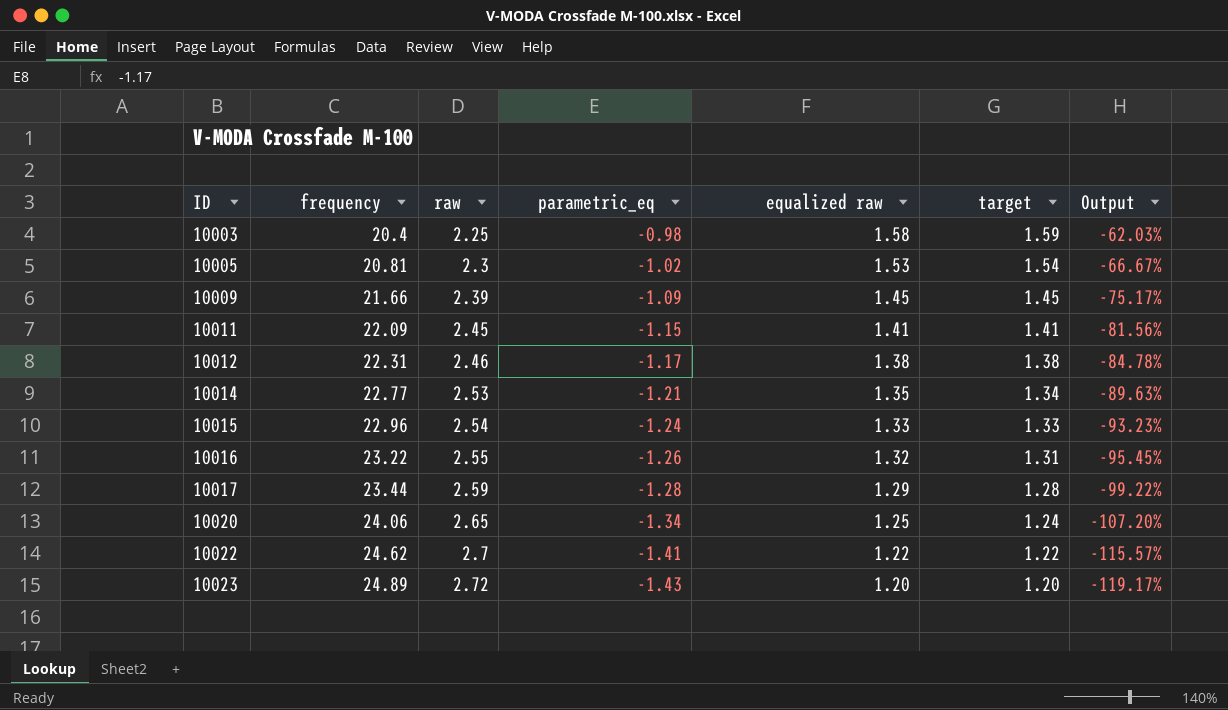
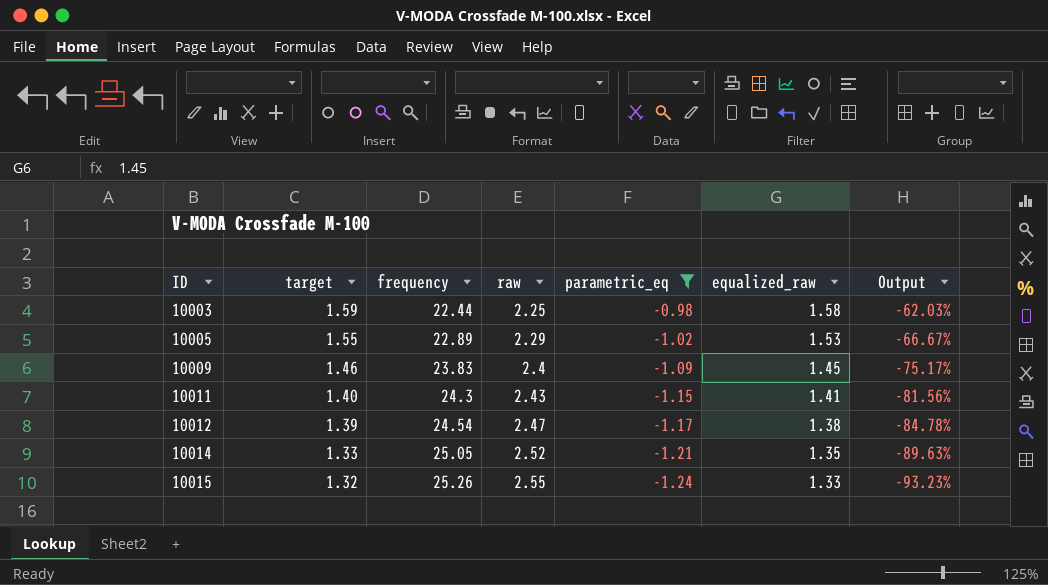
filter: none -> parametric_eq >= -1.24
column target | position: 6 -> 2
column name: equalized raw -> equalized_raw
10003 | frequency: 20.4 -> 22.44
10005 | target: 1.54 -> 1.55
10005 | frequency: 20.81 -> 22.89
10005 | raw: 2.3 -> 2.29
10009 | target: 1.45 -> 1.46
10009 | frequency: 21.66 -> 23.83
10009 | raw: 2.39 -> 2.4
10011 | target: 1.41 -> 1.40
10011 | frequency: 22.09 -> 24.3
10011 | raw: 2.45 -> 2.43
10012 | target: 1.38 -> 1.39
10012 | frequency: 22.31 -> 24.54
10012 | raw: 2.46 -> 2.47
10014 | target: 1.34 -> 1.33
10014 | frequency: 22.77 -> 25.05
10014 | raw: 2.53 -> 2.52
10015 | target: 1.33 -> 1.32
10015 | frequency: 22.96 -> 25.26
10015 | raw: 2.54 -> 2.55

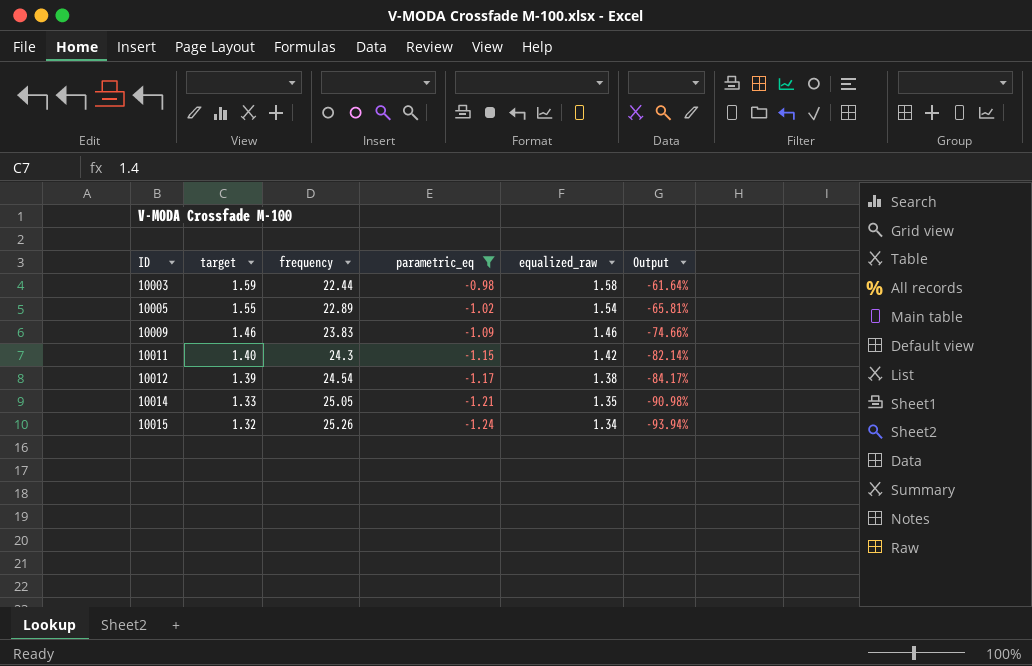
column raw | position: 4 -> none
column Output | formula: [parametric_eq] / [equalized_raw] -> [parametric_eq] / [target]
10005 | equalized_raw: 1.53 -> 1.54
10009 | equalized_raw: 1.45 -> 1.46
10011 | equalized_raw: 1.41 -> 1.42
10015 | equalized_raw: 1.33 -> 1.34

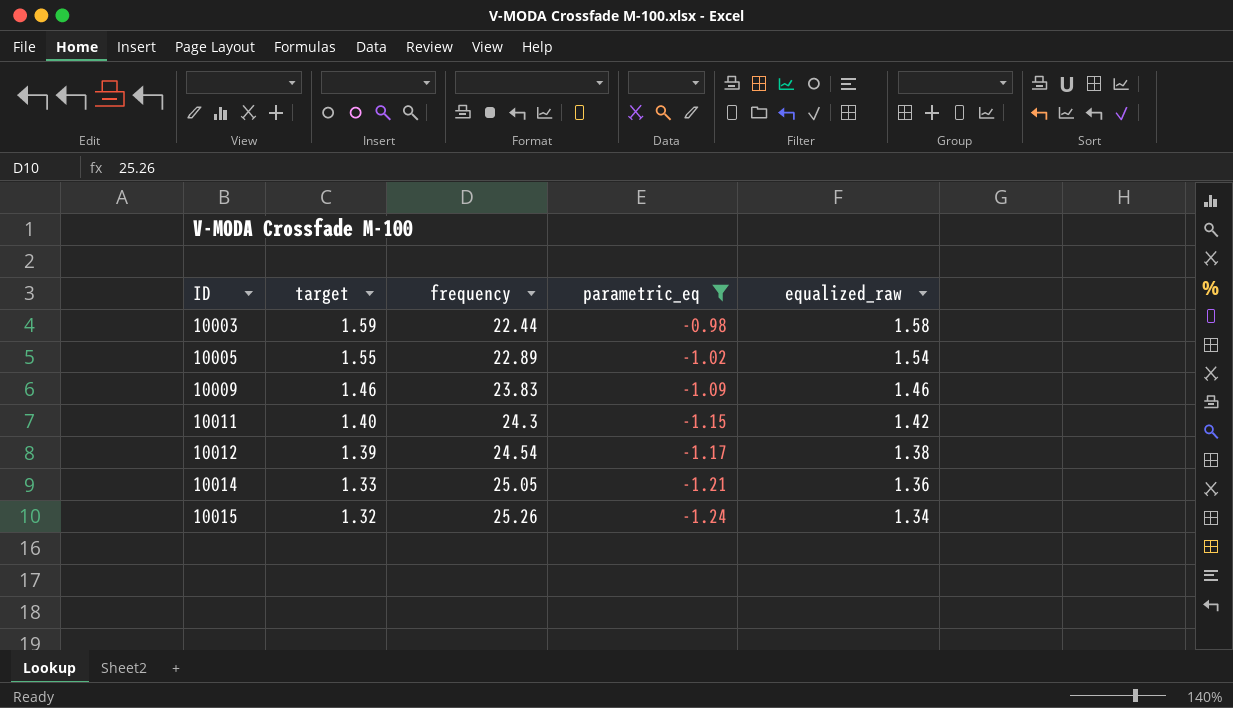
column Output | formula: [parametric_eq] / [target] -> none
10014 | equalized_raw: 1.35 -> 1.36

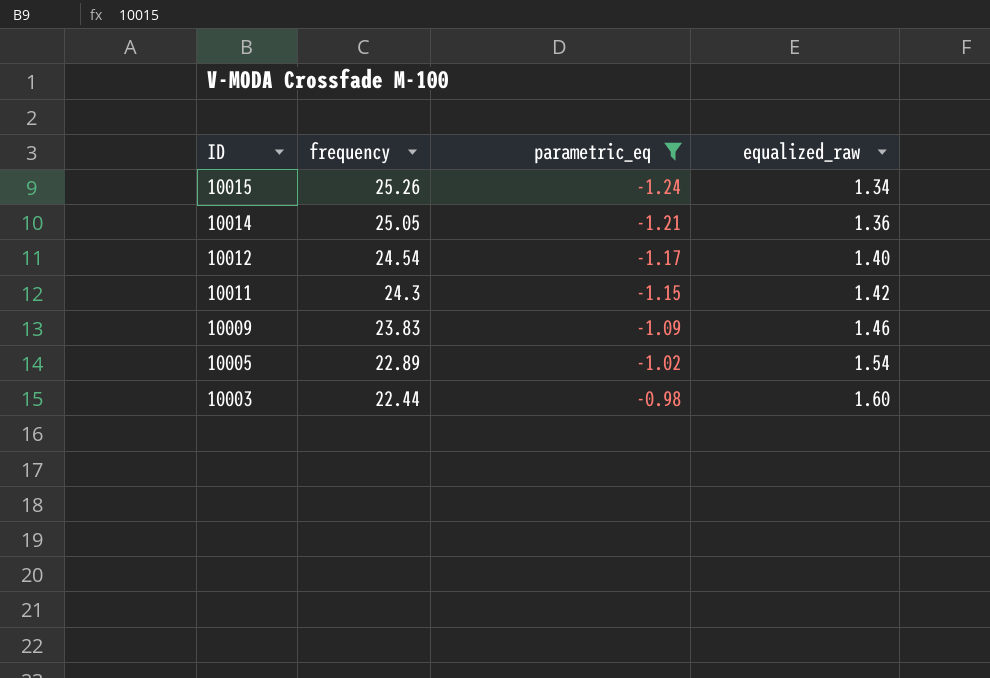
row order: ID ascending -> ID descending
column target | position: 2 -> none
10012 | equalized_raw: 1.38 -> 1.40
10003 | equalized_raw: 1.58 -> 1.60

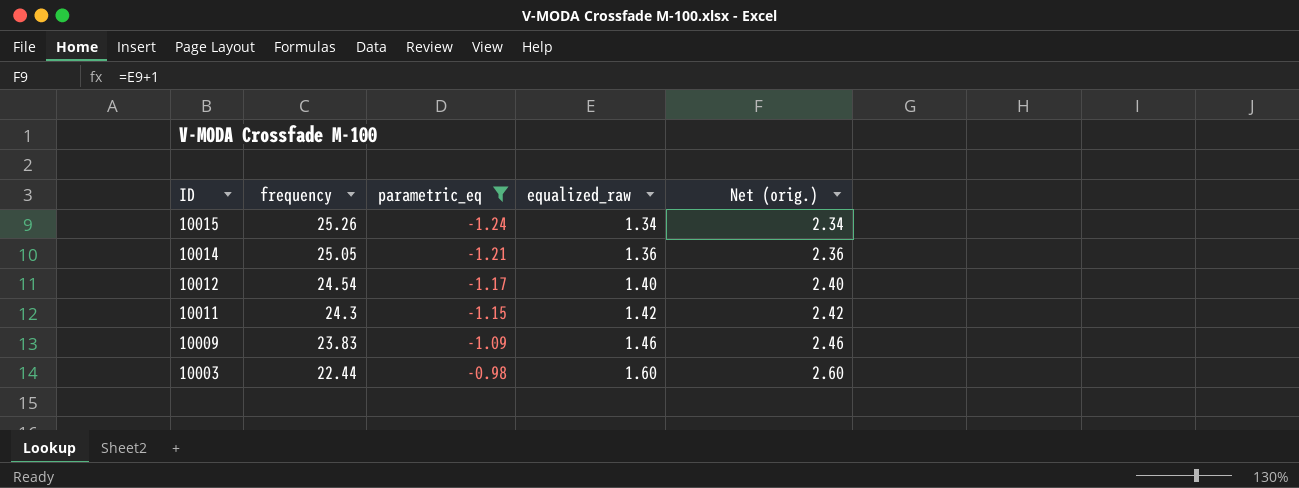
column Net (orig.) | formula: none -> [equalized_raw] + 1
row 10005: 22.89 | -1.02 | 1.54 -> none

